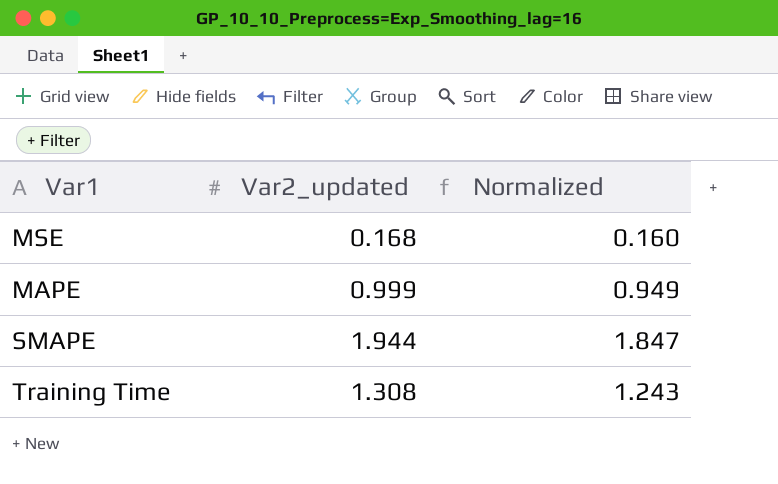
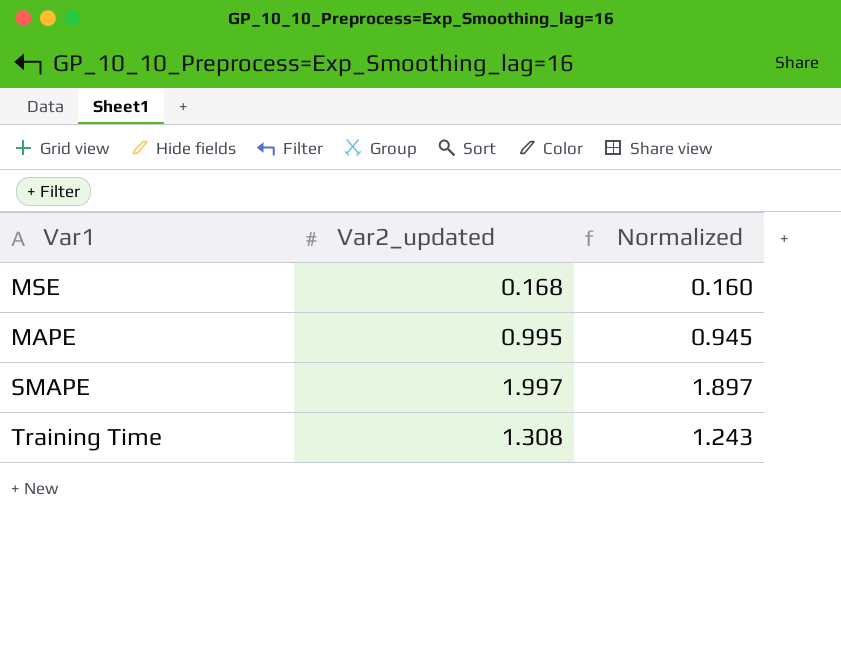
MAPE | Var2_updated: 0.999 -> 0.995
MAPE | Normalized: 0.949 -> 0.945
SMAPE | Var2_updated: 1.944 -> 1.997
SMAPE | Normalized: 1.847 -> 1.897

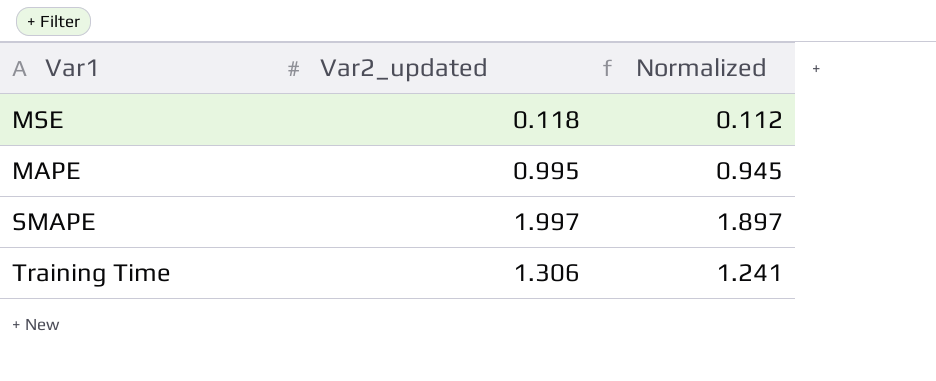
MSE | Var2_updated: 0.168 -> 0.118
MSE | Normalized: 0.160 -> 0.112
Training Time | Var2_updated: 1.308 -> 1.306
Training Time | Normalized: 1.243 -> 1.241

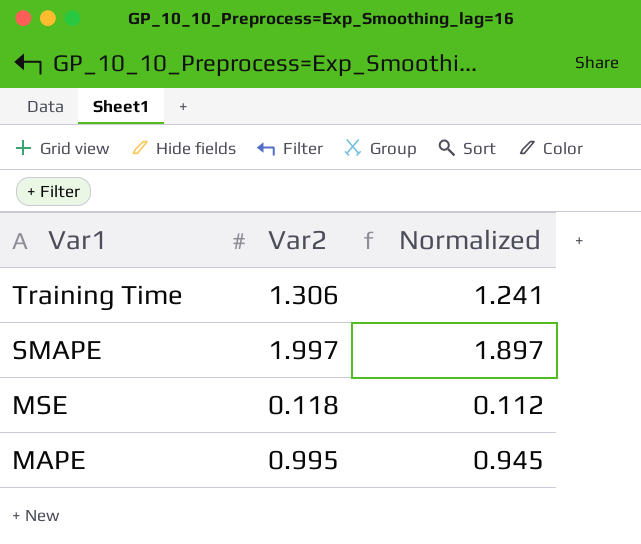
row order: none -> Var1 descending
column name: Var2_updated -> Var2

